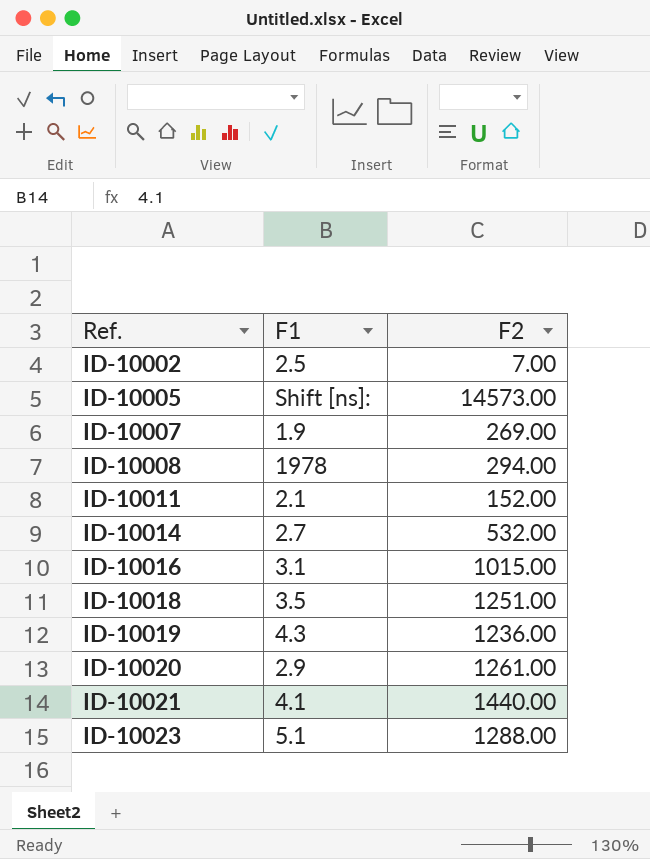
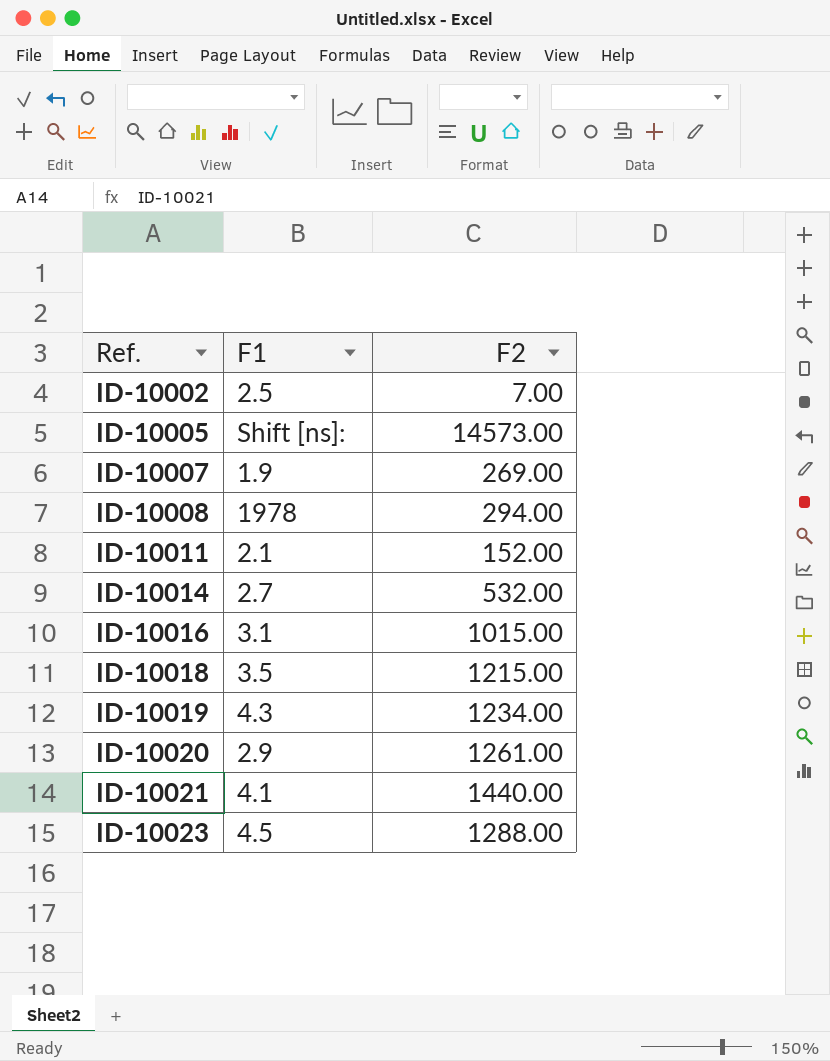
ID-10018 | F2: 1251.00 -> 1215.00
ID-10019 | F2: 1236.00 -> 1234.00
ID-10023 | F1: 5.1 -> 4.5

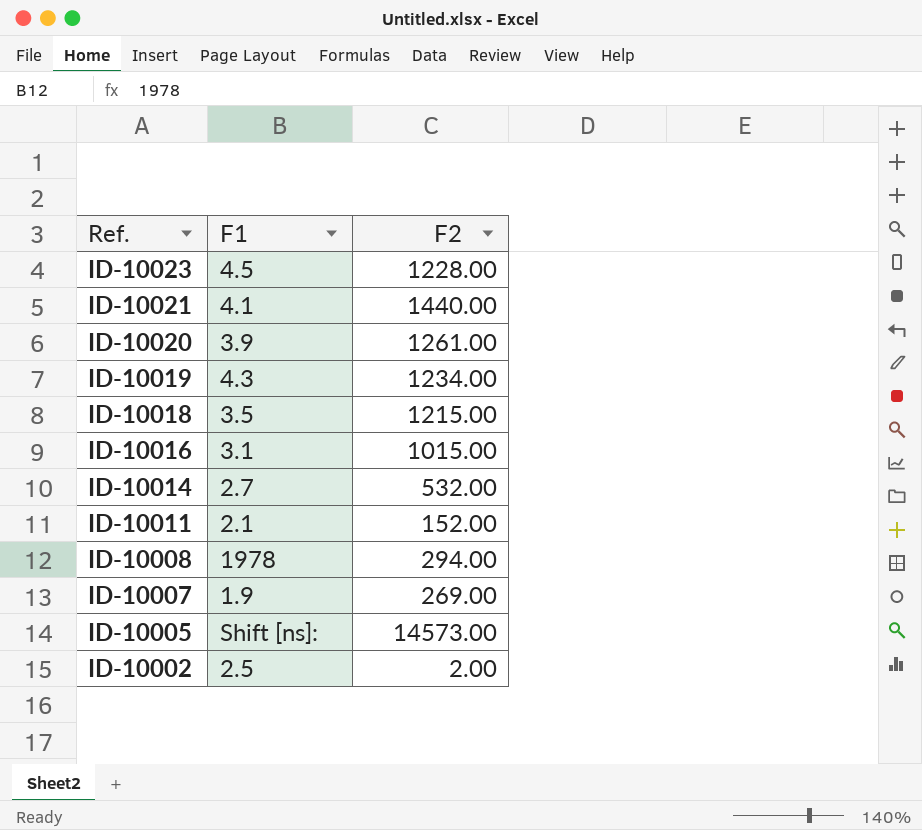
row order: Ref. ascending -> Ref. descending
ID-10023 | F2: 1288.00 -> 1228.00
ID-10020 | F1: 2.9 -> 3.9
ID-10002 | F2: 7.00 -> 2.00

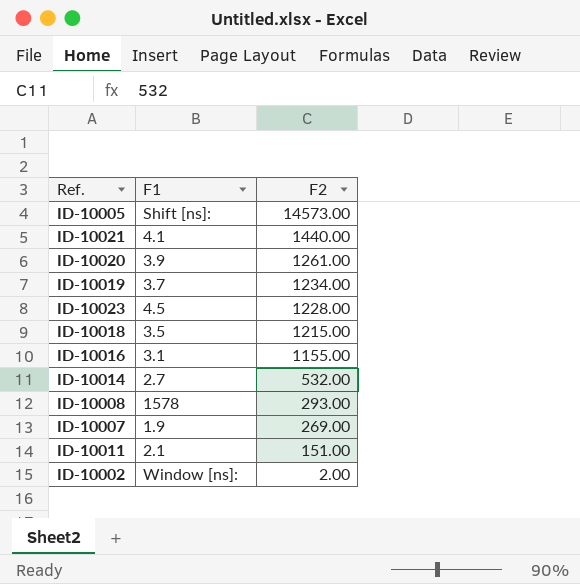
row order: Ref. descending -> F2 descending
ID-10019 | F1: 4.3 -> 3.7
ID-10016 | F2: 1015.00 -> 1155.00
ID-10008 | F1: 1978 -> 1578
ID-10008 | F2: 294.00 -> 293.00
ID-10011 | F2: 152.00 -> 151.00
ID-10002 | F1: 2.5 -> Window [ns]:

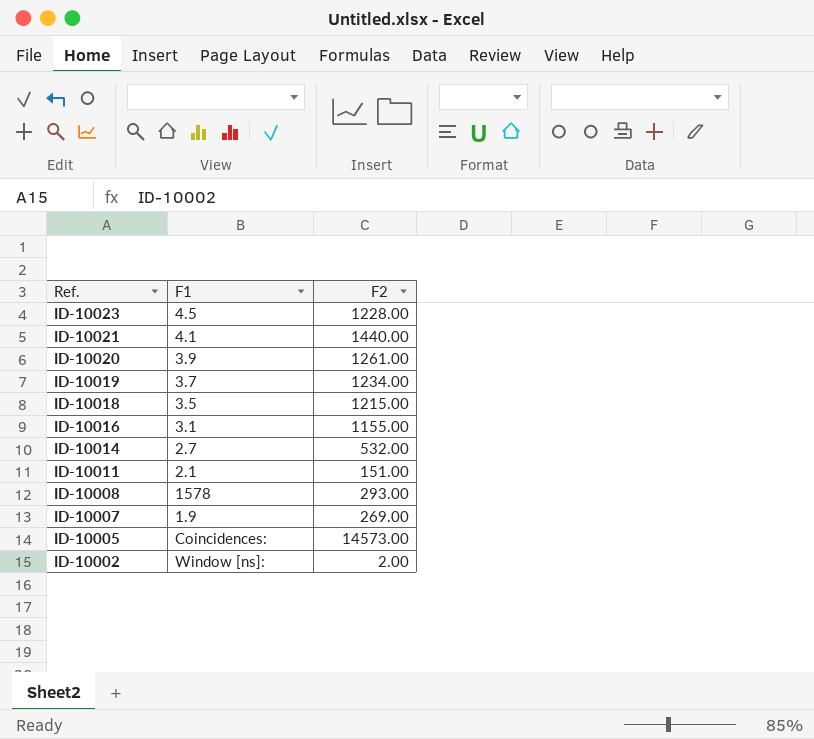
row order: F2 descending -> Ref. descending
ID-10005 | F1: Shift [ns]: -> Coincidences:

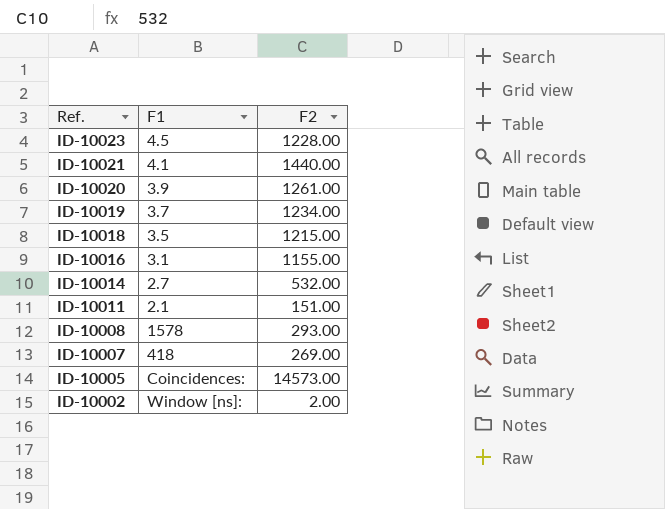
ID-10007 | F1: 1.9 -> 418

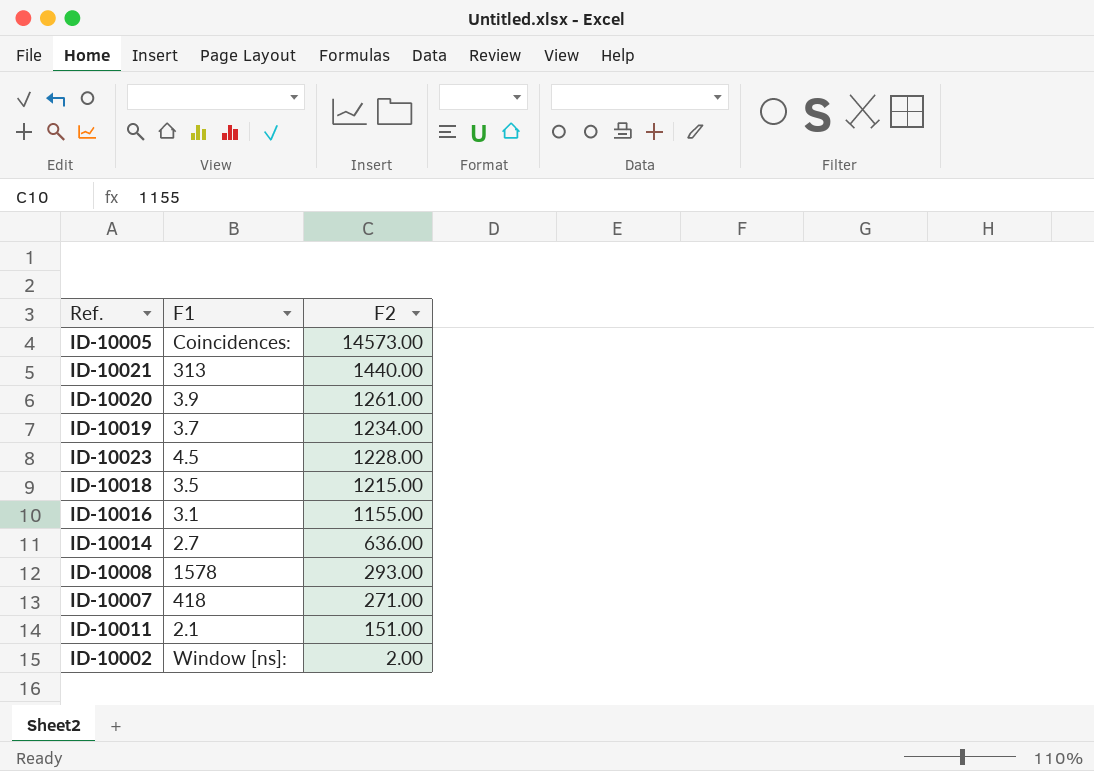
row order: Ref. descending -> F2 descending
ID-10021 | F1: 4.1 -> 313
ID-10014 | F2: 532.00 -> 636.00
ID-10007 | F2: 269.00 -> 271.00

